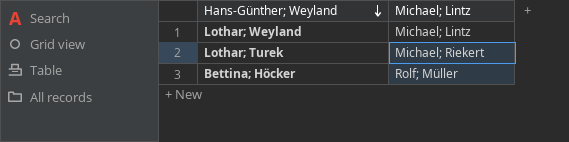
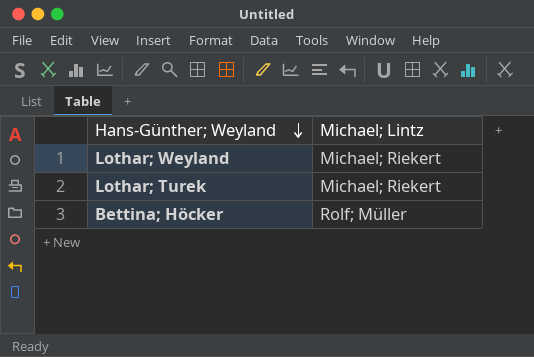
Lothar; Weyland | Michael; Lintz: Michael; Lintz -> Michael; Riekert

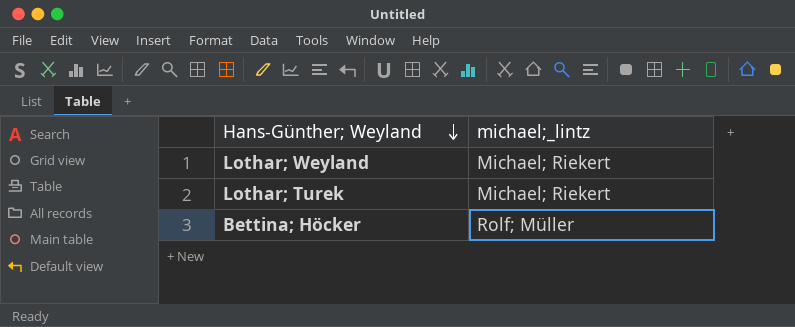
column name: Michael; Lintz -> michael;_lintz

